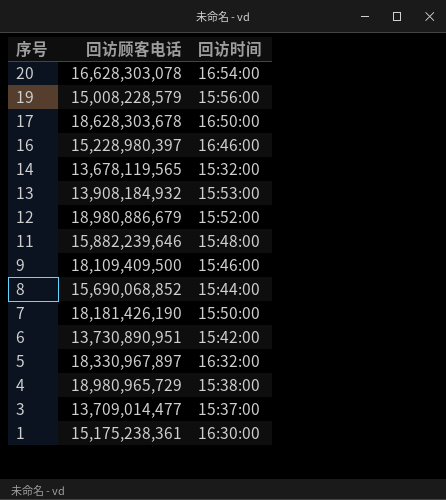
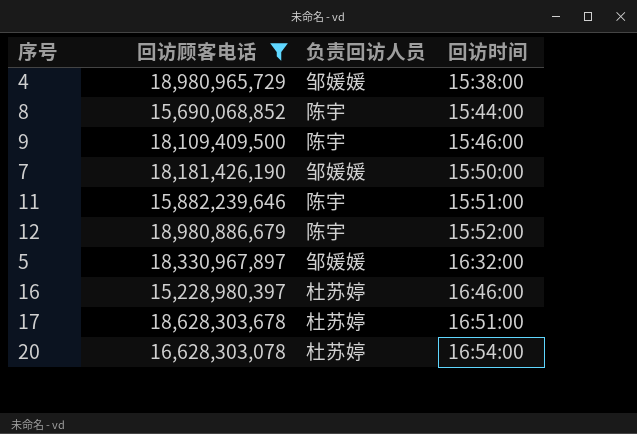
filter: none -> 回访顾客电话 >= 15,228,980,397
row order: 序号 descending -> 回访时间 ascending
column 负责回访人员 | position: none -> 3
11 | 回访时间: 15:48:00 -> 15:51:00
17 | 回访时间: 16:50:00 -> 16:51:00

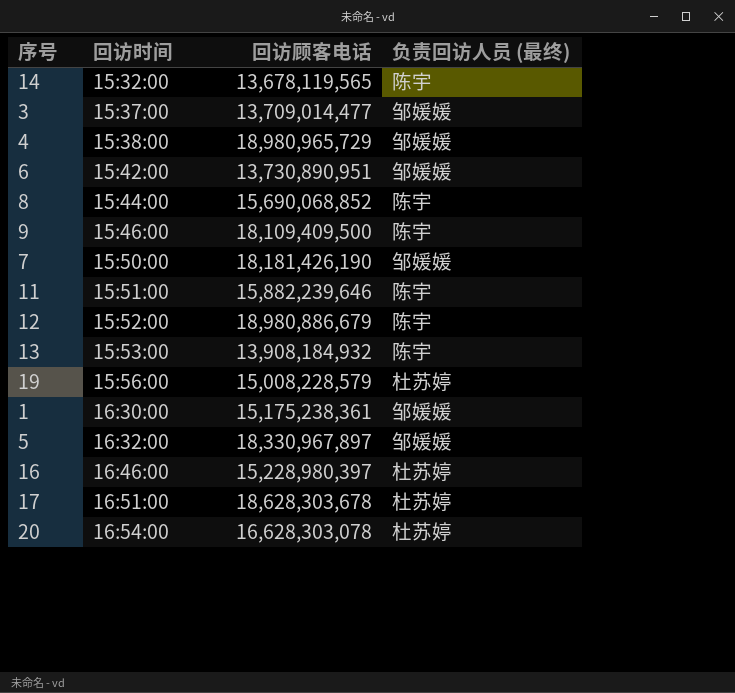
filter: 回访顾客电话 >= 15,228,980,397 -> none
column 回访时间 | position: 4 -> 2
column name: 负责回访人员 -> 负责回访人员 (最终)

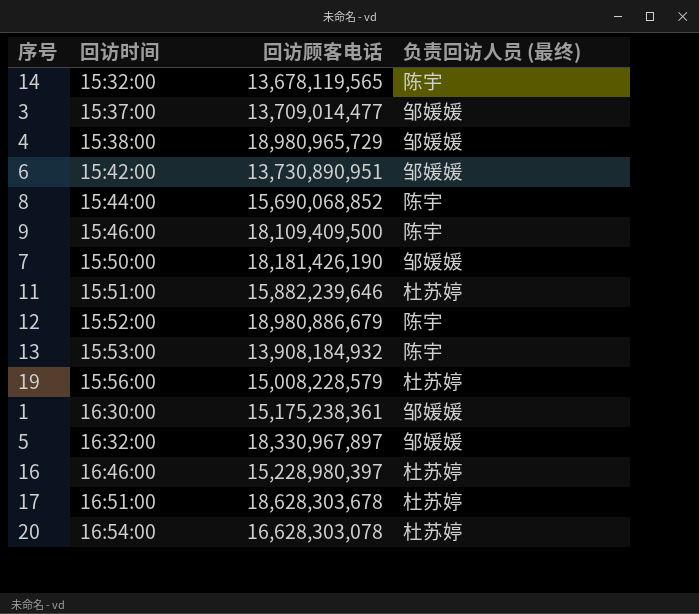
11 | 负责回访人员 (最终): 陈宇 -> 杜苏婷

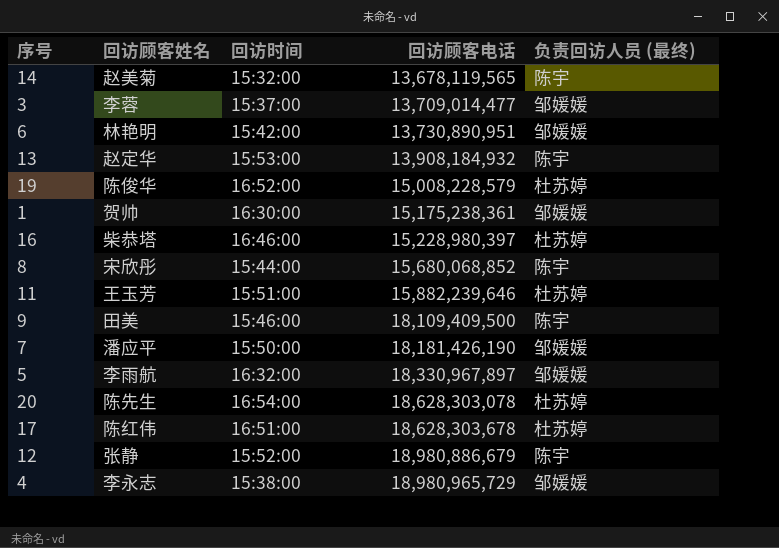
row order: 回访时间 ascending -> 回访顾客电话 ascending
column 回访顾客姓名 | position: none -> 2
19 | 回访时间: 15:56:00 -> 16:52:00
8 | 回访顾客电话: 15,690,068,852 -> 15,680,068,852
20 | 回访顾客电话: 16,628,303,078 -> 18,628,303,078

